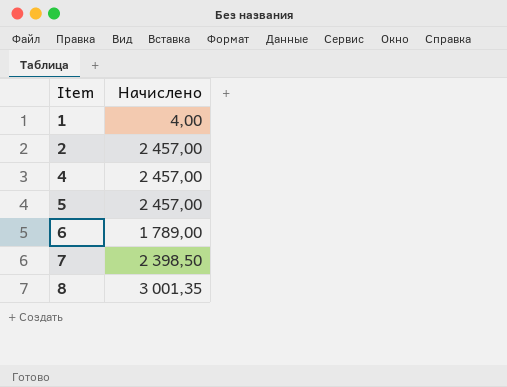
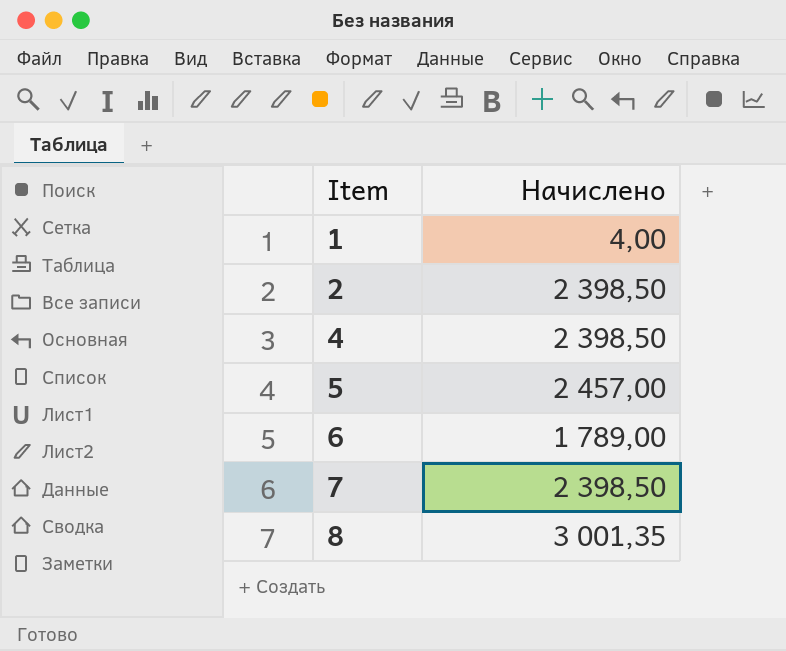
2 | Начислено: 2 457,00 -> 2 398,50
4 | Начислено: 2 457,00 -> 2 398,50

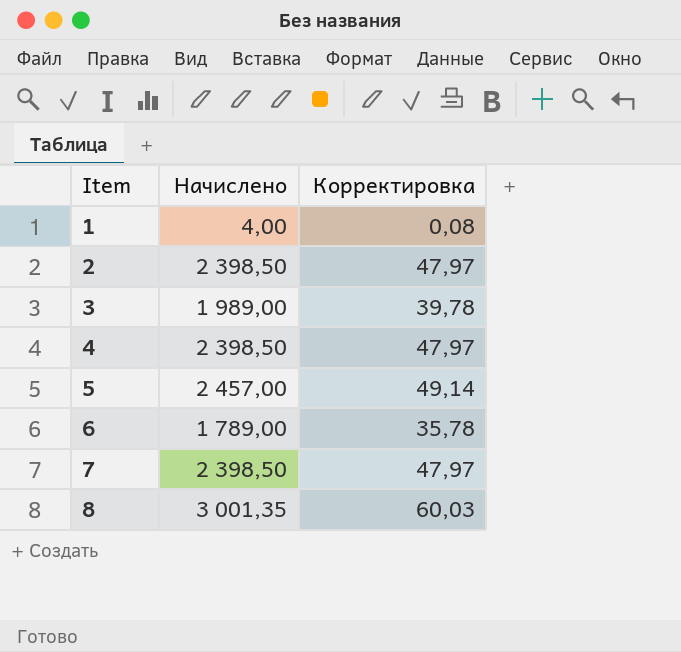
column Корректировка | formula: none -> [Начислено] * 0,02
row 3: none -> 1 989,00 | 39,78

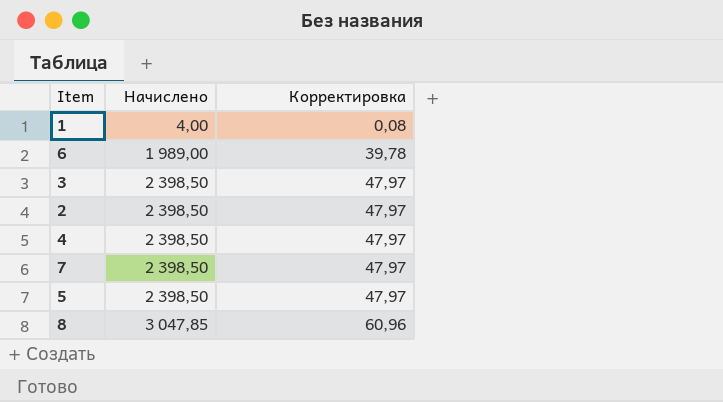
row order: Item ascending -> Начислено ascending
6 | Начислено: 1 789,00 -> 1 989,00
6 | Корректировка: 35,78 -> 39,78
3 | Начислено: 1 989,00 -> 2 398,50
3 | Корректировка: 39,78 -> 47,97
5 | Начислено: 2 457,00 -> 2 398,50
5 | Корректировка: 49,14 -> 47,97
8 | Начислено: 3 001,35 -> 3 047,85
8 | Корректировка: 60,03 -> 60,96

